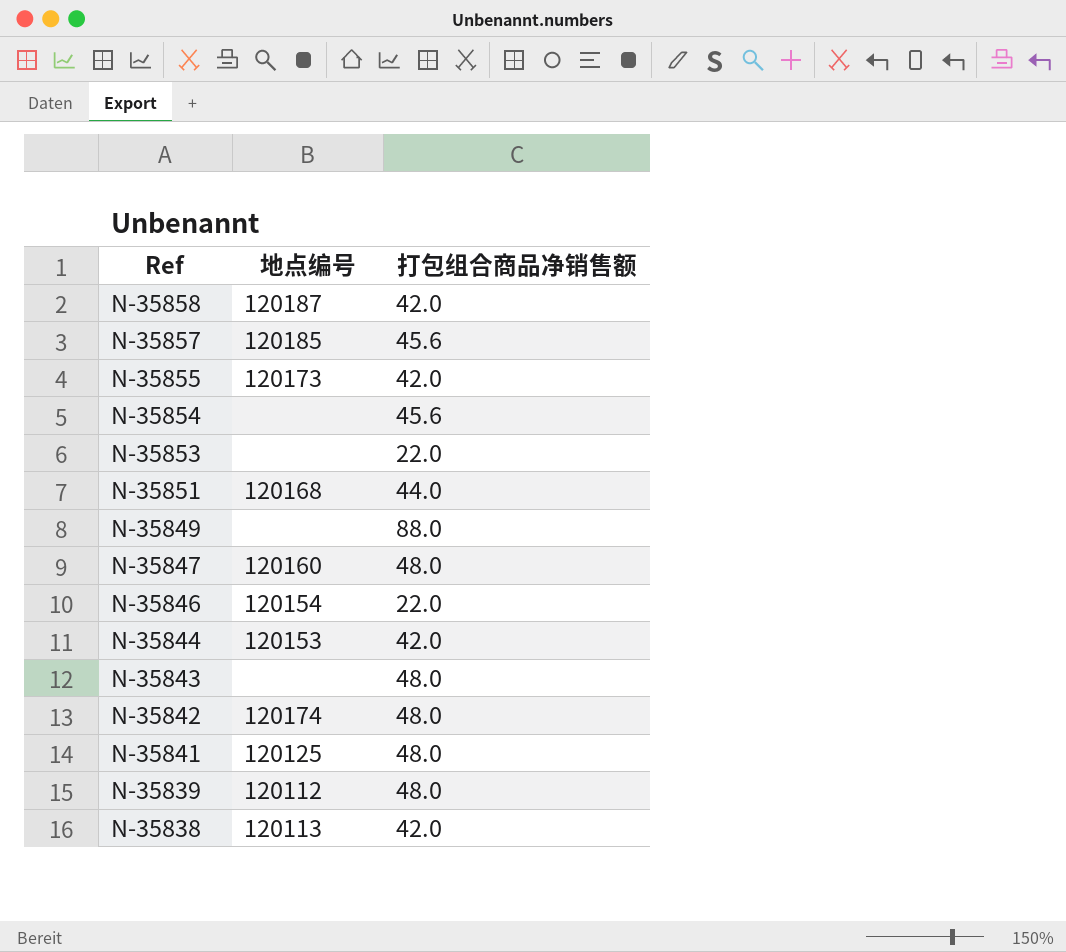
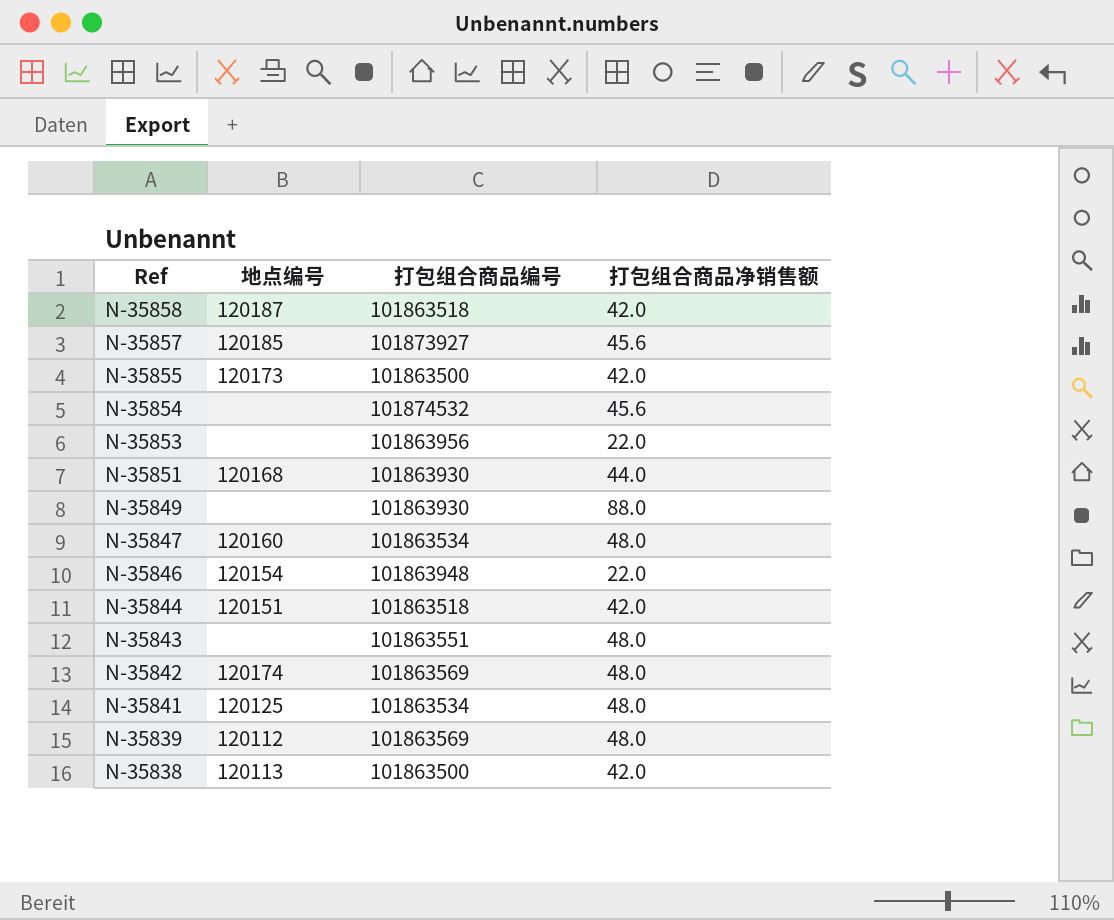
column 打包组合商品编号 | position: none -> 3
N-35844 | 地点编号: 120153 -> 120151

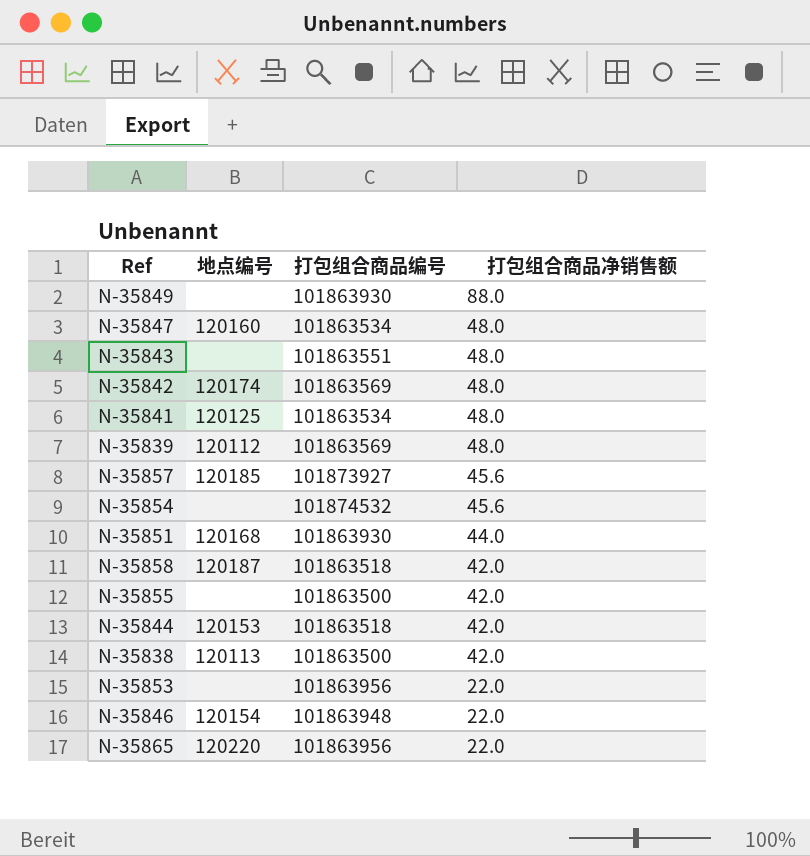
row order: Ref descending -> 打包组合商品净销售额 descending
N-35855 | 地点编号: 120173 -> none
N-35844 | 地点编号: 120151 -> 120153
row N-35865: none -> 120220 | 101863956 | 22.0

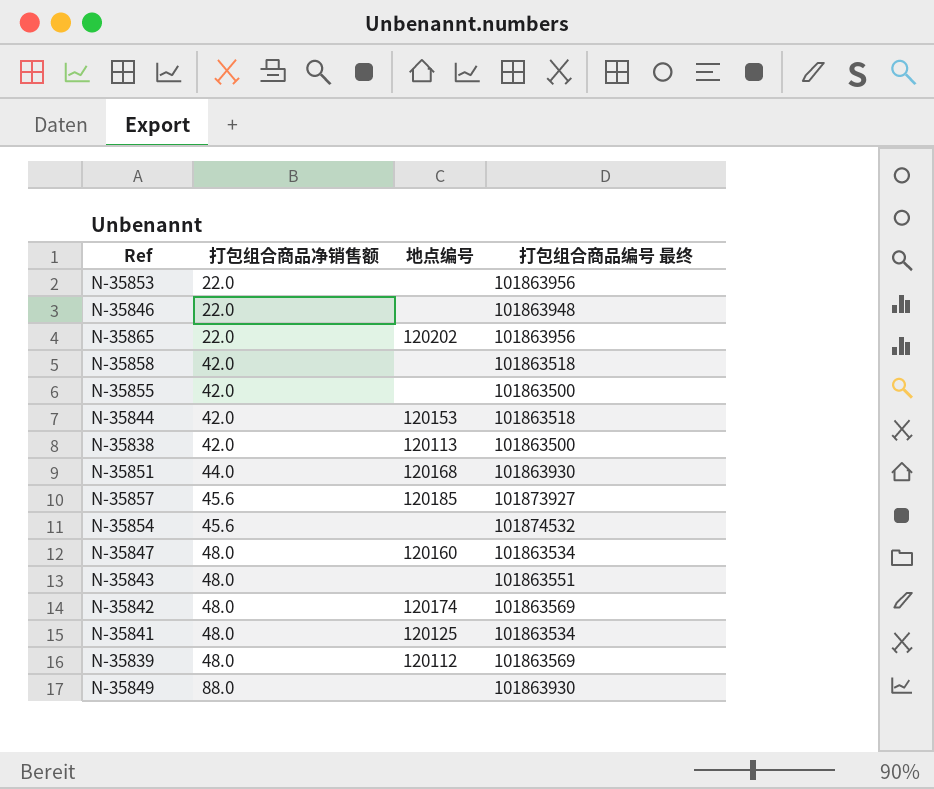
row order: 打包组合商品净销售额 descending -> 打包组合商品净销售额 ascending
column 打包组合商品净销售额 | position: 4 -> 2
column name: 打包组合商品编号 -> 打包组合商品编号 最终
N-35846 | 地点编号: 120154 -> none
N-35865 | 地点编号: 120220 -> 120202
N-35858 | 地点编号: 120187 -> none

